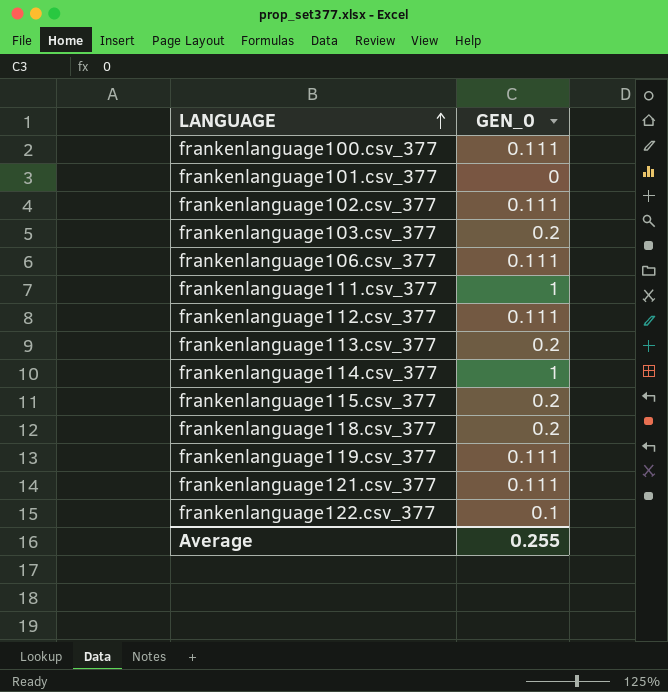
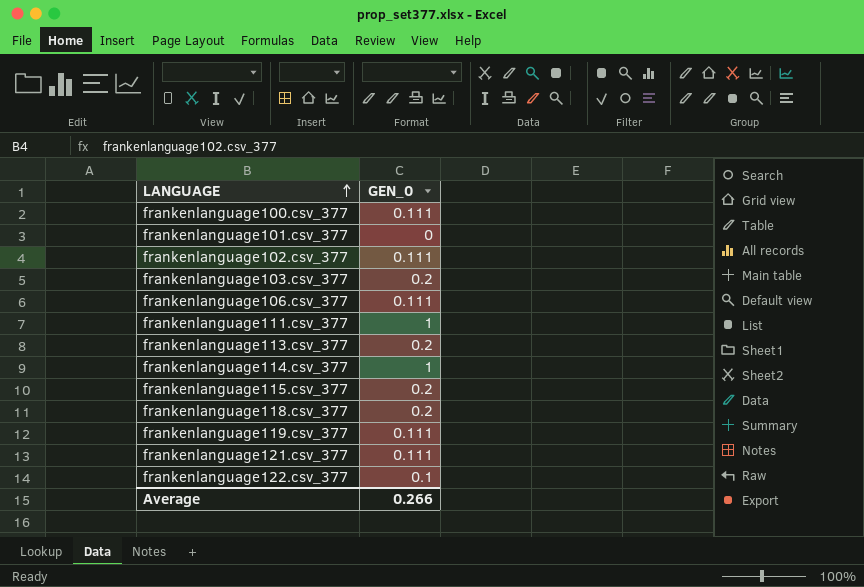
row frankenlanguage112.csv_377: 0.111 -> none
Average | GEN_0: 0.255 -> 0.266

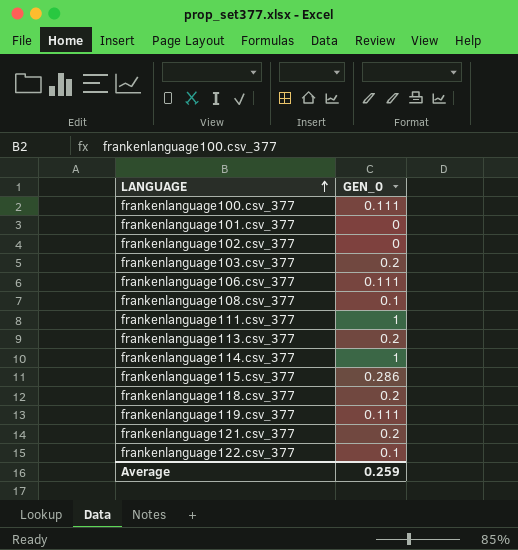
frankenlanguage102.csv_377 | GEN_0: 0.111 -> 0
row frankenlanguage108.csv_377: none -> 0.1
frankenlanguage115.csv_377 | GEN_0: 0.2 -> 0.286
frankenlanguage121.csv_377 | GEN_0: 0.111 -> 0.2
Average | GEN_0: 0.266 -> 0.259

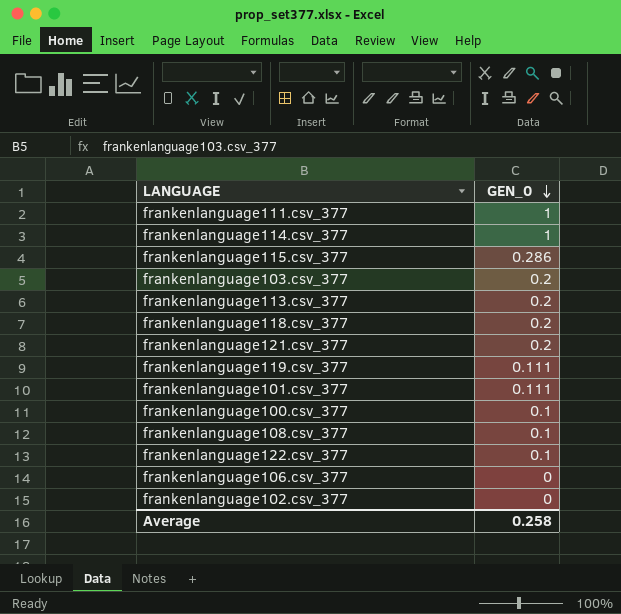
row order: LANGUAGE ascending -> GEN_0 descending
frankenlanguage101.csv_377 | GEN_0: 0 -> 0.111
frankenlanguage100.csv_377 | GEN_0: 0.111 -> 0.1
frankenlanguage106.csv_377 | GEN_0: 0.111 -> 0
Average | GEN_0: 0.259 -> 0.258

